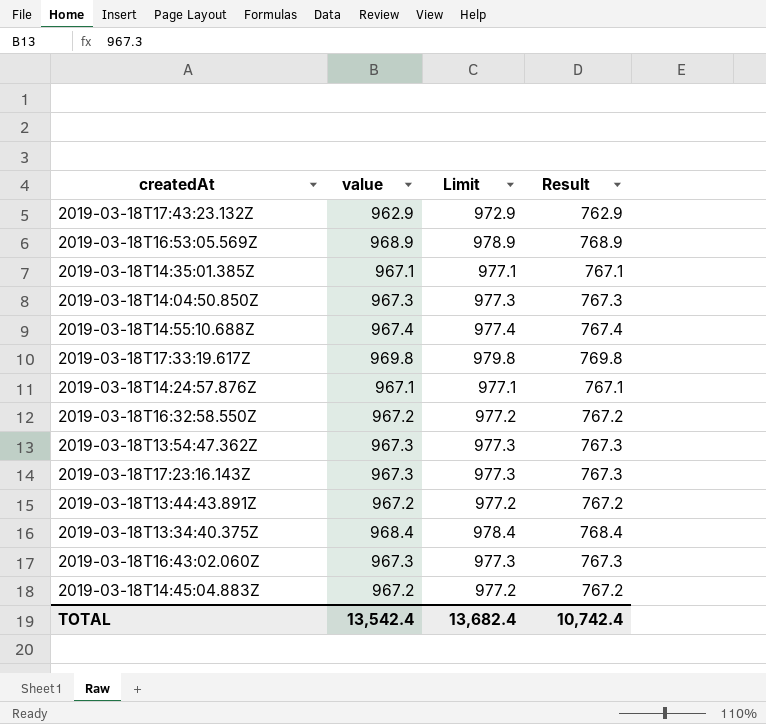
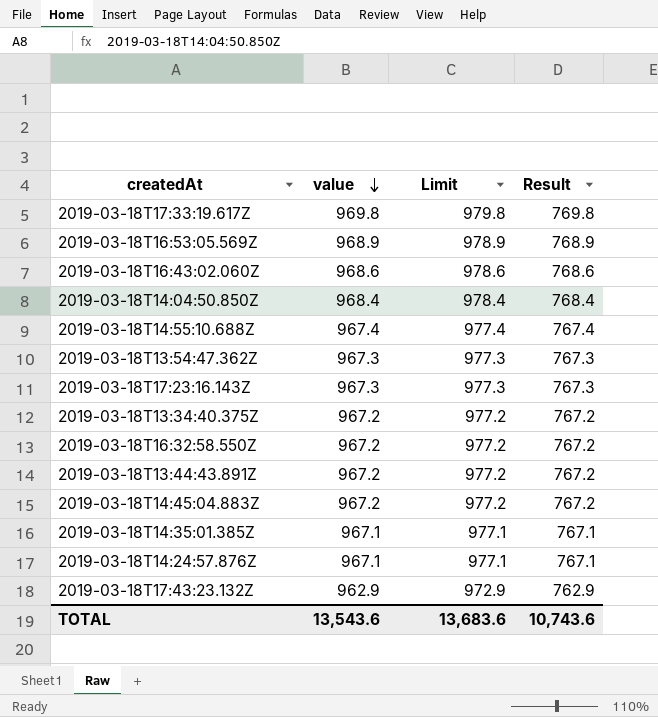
row order: none -> value descending
2019-03-18T16:43:02.060Z | value: 967.3 -> 968.6
2019-03-18T16:43:02.060Z | Limit: 977.3 -> 978.6
2019-03-18T16:43:02.060Z | Result: 767.3 -> 768.6
2019-03-18T14:04:50.850Z | value: 967.3 -> 968.4
2019-03-18T14:04:50.850Z | Limit: 977.3 -> 978.4
2019-03-18T14:04:50.850Z | Result: 767.3 -> 768.4
2019-03-18T13:34:40.375Z | value: 968.4 -> 967.2
2019-03-18T13:34:40.375Z | Limit: 978.4 -> 977.2
2019-03-18T13:34:40.375Z | Result: 768.4 -> 767.2
TOTAL | value: 13,542.4 -> 13,543.6
TOTAL | Limit: 13,682.4 -> 13,683.6
TOTAL | Result: 10,742.4 -> 10,743.6

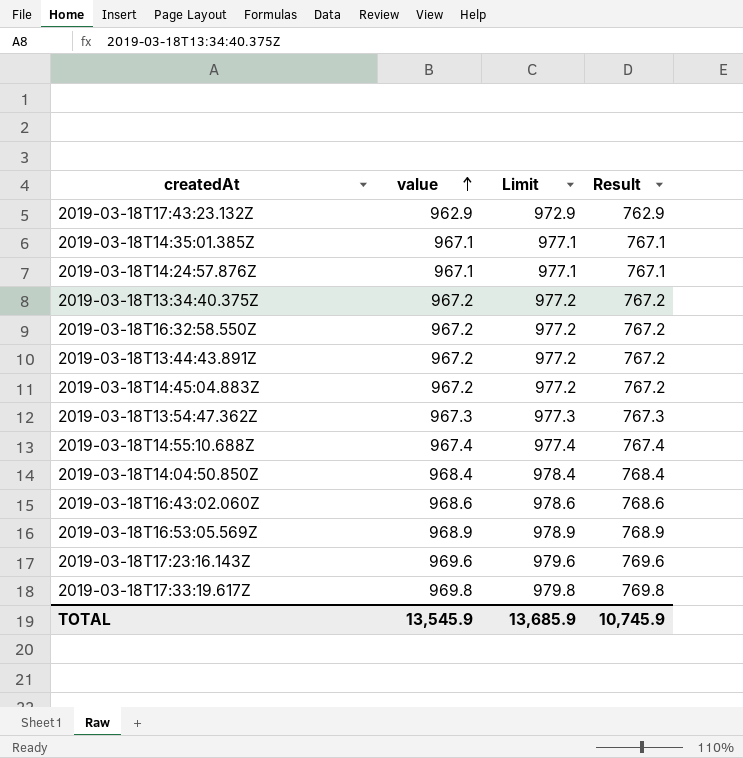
row order: value descending -> value ascending
2019-03-18T17:23:16.143Z | value: 967.3 -> 969.6
2019-03-18T17:23:16.143Z | Limit: 977.3 -> 979.6
2019-03-18T17:23:16.143Z | Result: 767.3 -> 769.6
TOTAL | value: 13,543.6 -> 13,545.9
TOTAL | Limit: 13,683.6 -> 13,685.9
TOTAL | Result: 10,743.6 -> 10,745.9

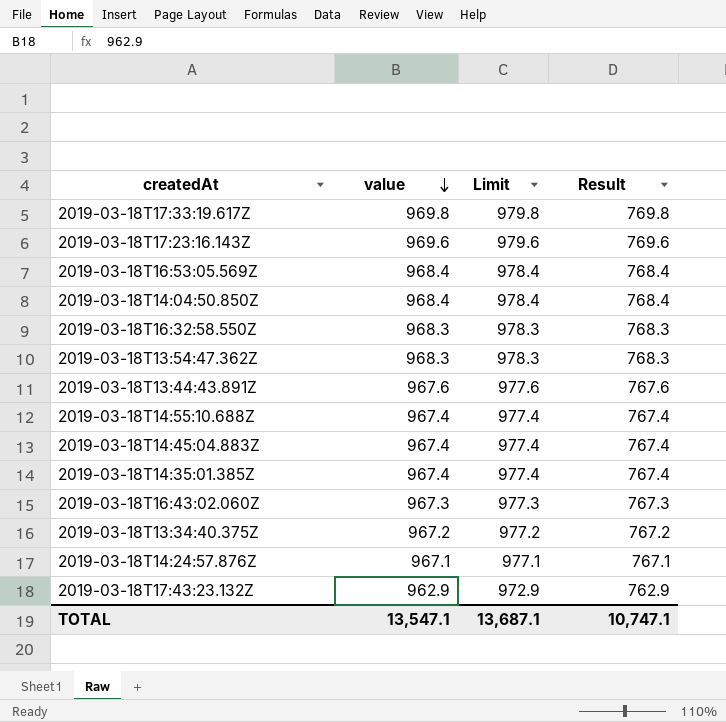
row order: value ascending -> value descending
2019-03-18T16:53:05.569Z | value: 968.9 -> 968.4
2019-03-18T16:53:05.569Z | Limit: 978.9 -> 978.4
2019-03-18T16:53:05.569Z | Result: 768.9 -> 768.4
2019-03-18T16:32:58.550Z | value: 967.2 -> 968.3
2019-03-18T16:32:58.550Z | Limit: 977.2 -> 978.3
2019-03-18T16:32:58.550Z | Result: 767.2 -> 768.3
2019-03-18T13:54:47.362Z | value: 967.3 -> 968.3
2019-03-18T13:54:47.362Z | Limit: 977.3 -> 978.3
2019-03-18T13:54:47.362Z | Result: 767.3 -> 768.3
2019-03-18T13:44:43.891Z | value: 967.2 -> 967.6
2019-03-18T13:44:43.891Z | Limit: 977.2 -> 977.6
2019-03-18T13:44:43.891Z | Result: 767.2 -> 767.6
2019-03-18T14:45:04.883Z | value: 967.2 -> 967.4
2019-03-18T14:45:04.883Z | Limit: 977.2 -> 977.4
2019-03-18T14:45:04.883Z | Result: 767.2 -> 767.4
2019-03-18T14:35:01.385Z | value: 967.1 -> 967.4
2019-03-18T14:35:01.385Z | Limit: 977.1 -> 977.4
2019-03-18T14:35:01.385Z | Result: 767.1 -> 767.4
2019-03-18T16:43:02.060Z | value: 968.6 -> 967.3
2019-03-18T16:43:02.060Z | Limit: 978.6 -> 977.3
2019-03-18T16:43:02.060Z | Result: 768.6 -> 767.3
TOTAL | value: 13,545.9 -> 13,547.1
TOTAL | Limit: 13,685.9 -> 13,687.1
TOTAL | Result: 10,745.9 -> 10,747.1

